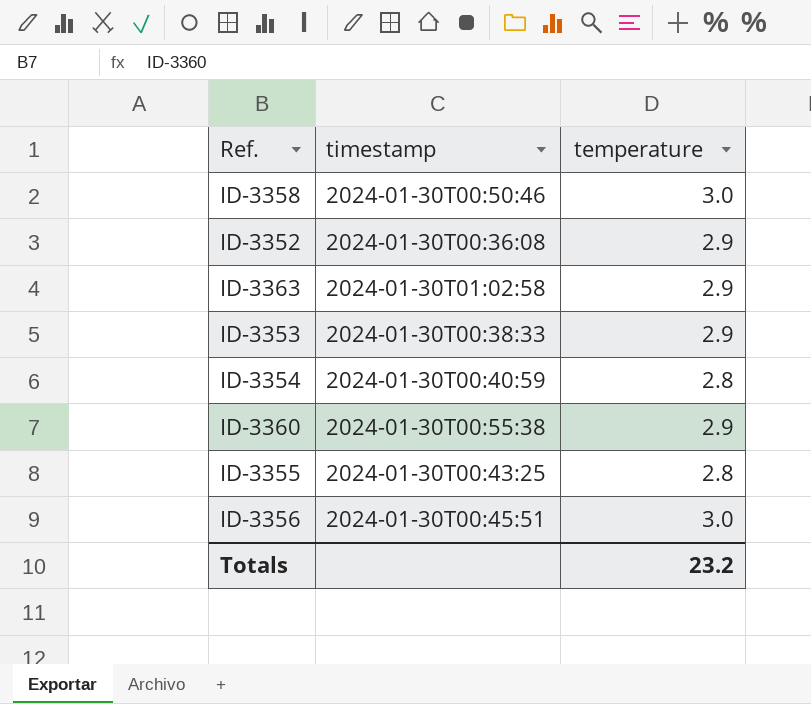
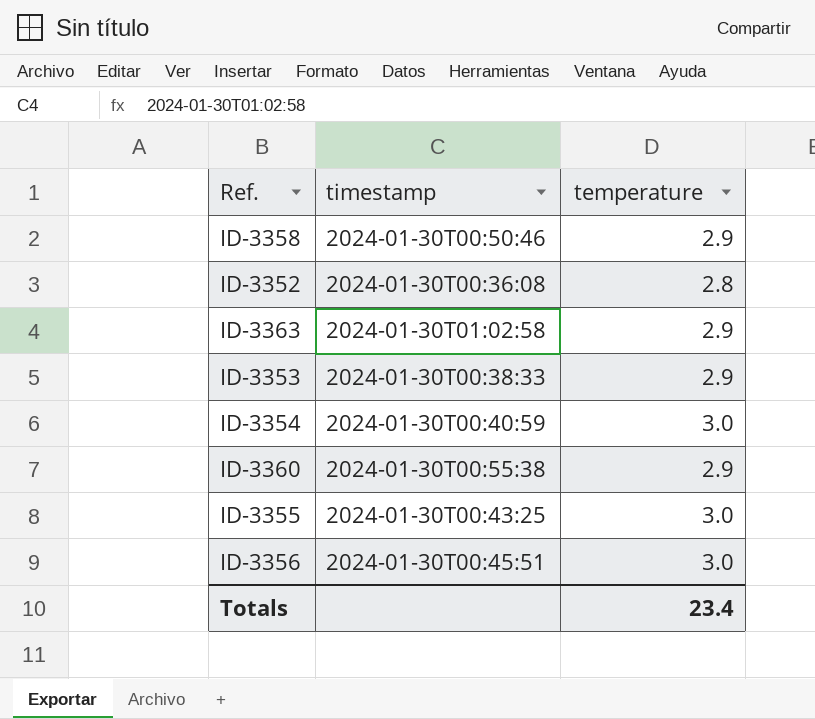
ID-3358 | temperature: 3.0 -> 2.9
ID-3352 | temperature: 2.9 -> 2.8
ID-3354 | temperature: 2.8 -> 3.0
ID-3355 | temperature: 2.8 -> 3.0
Totals | temperature: 23.2 -> 23.4

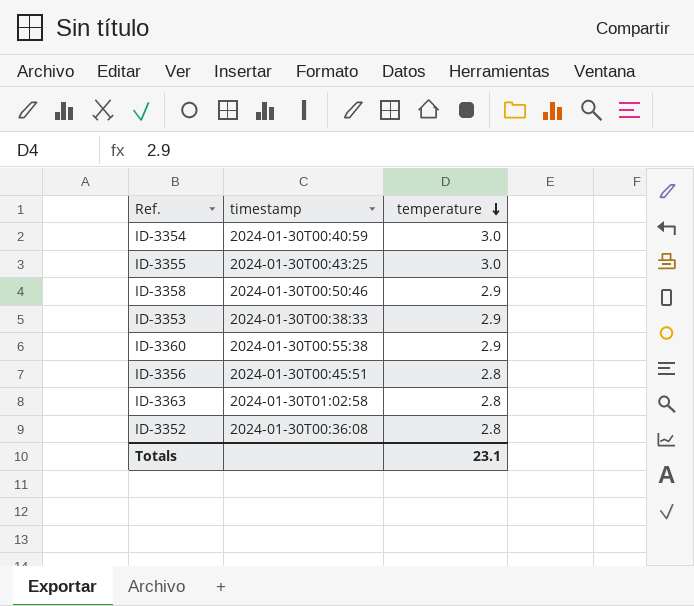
row order: none -> temperature descending
ID-3356 | temperature: 3.0 -> 2.8
ID-3363 | temperature: 2.9 -> 2.8
Totals | temperature: 23.4 -> 23.1

